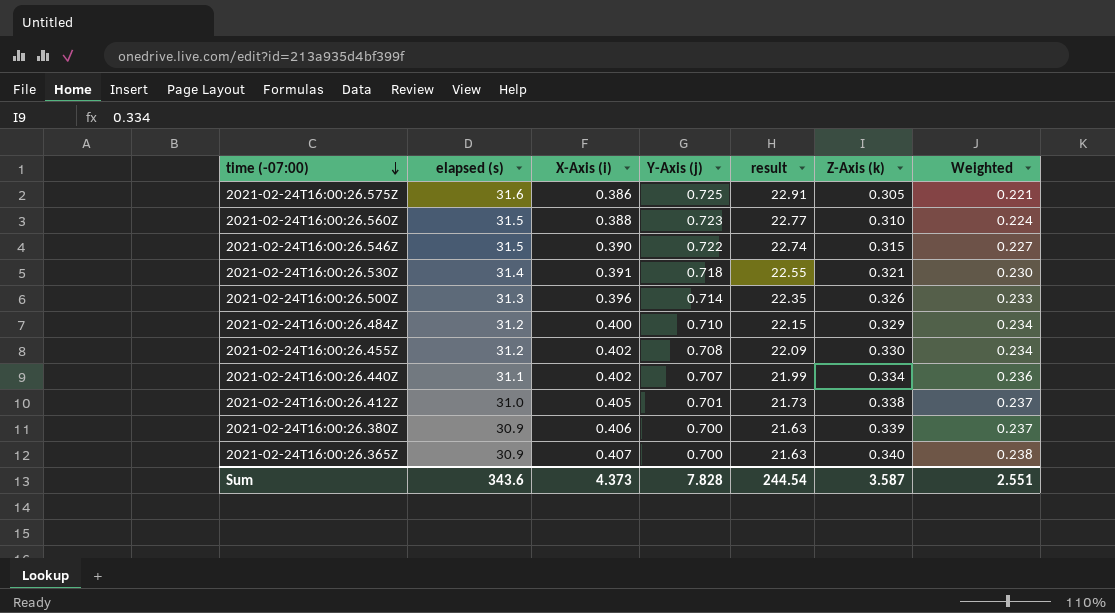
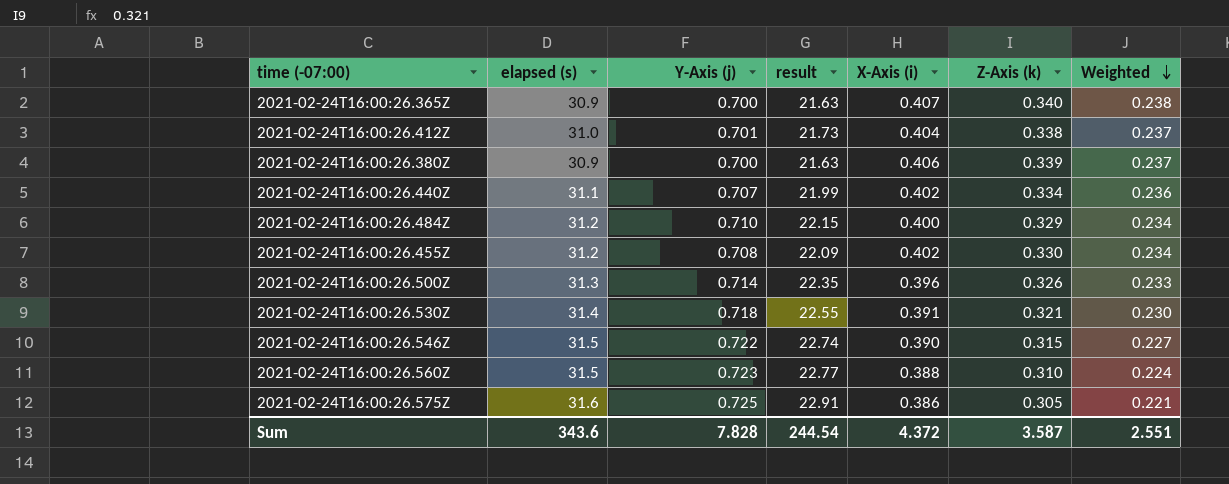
row order: time (-07:00) descending -> Weighted descending
column X-Axis (i) | position: 3 -> 5
2021-02-24T16:00:26.412Z | X-Axis (i): 0.405 -> 0.404
Sum | X-Axis (i): 4.373 -> 4.372

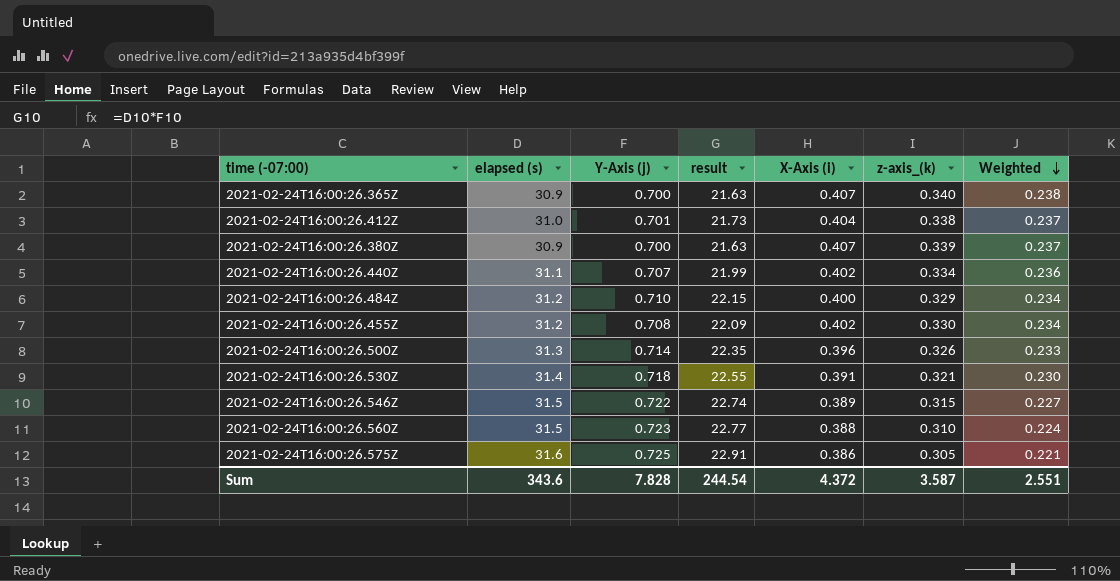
column name: Z-Axis (k) -> z-axis_(k)
2021-02-24T16:00:26.380Z | X-Axis (i): 0.406 -> 0.407
2021-02-24T16:00:26.546Z | X-Axis (i): 0.390 -> 0.389

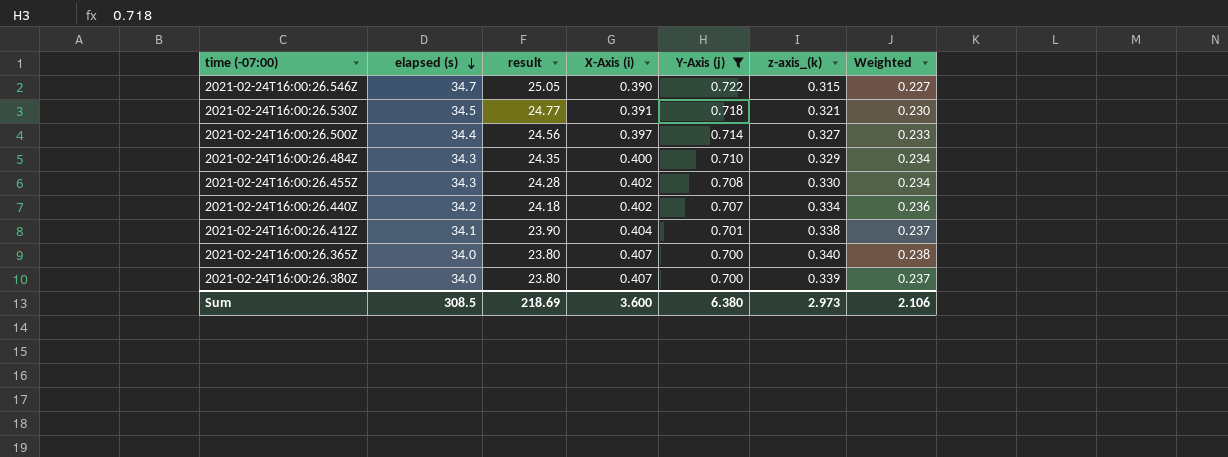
filter: none -> Y-Axis (j) <= 0.722
row order: Weighted descending -> elapsed (s) descending
column Y-Axis (j) | position: 3 -> 5
2021-02-24T16:00:26.546Z | elapsed (s): 31.5 -> 34.7
2021-02-24T16:00:26.546Z | result: 22.74 -> 25.05
2021-02-24T16:00:26.546Z | X-Axis (i): 0.389 -> 0.390
2021-02-24T16:00:26.530Z | elapsed (s): 31.4 -> 34.5
2021-02-24T16:00:26.530Z | result: 22.55 -> 24.77
2021-02-24T16:00:26.500Z | elapsed (s): 31.3 -> 34.4
2021-02-24T16:00:26.500Z | result: 22.35 -> 24.56
2021-02-24T16:00:26.500Z | X-Axis (i): 0.396 -> 0.397
2021-02-24T16:00:26.500Z | z-axis_(k): 0.326 -> 0.327
2021-02-24T16:00:26.484Z | elapsed (s): 31.2 -> 34.3
2021-02-24T16:00:26.484Z | result: 22.15 -> 24.35
2021-02-24T16:00:26.455Z | elapsed (s): 31.2 -> 34.3
2021-02-24T16:00:26.455Z | result: 22.09 -> 24.28
2021-02-24T16:00:26.440Z | elapsed (s): 31.1 -> 34.2
2021-02-24T16:00:26.440Z | result: 21.99 -> 24.18
2021-02-24T16:00:26.412Z | elapsed (s): 31.0 -> 34.1
2021-02-24T16:00:26.412Z | result: 21.73 -> 23.90
2021-02-24T16:00:26.365Z | elapsed (s): 30.9 -> 34.0
2021-02-24T16:00:26.365Z | result: 21.63 -> 23.80
2021-02-24T16:00:26.380Z | elapsed (s): 30.9 -> 34.0
2021-02-24T16:00:26.380Z | result: 21.63 -> 23.80
Sum | elapsed (s): 343.6 -> 308.5
Sum | result: 244.54 -> 218.69
Sum | X-Axis (i): 4.372 -> 3.600
Sum | Y-Axis (j): 7.828 -> 6.380
Sum | z-axis_(k): 3.587 -> 2.973
Sum | Weighted: 2.551 -> 2.106

